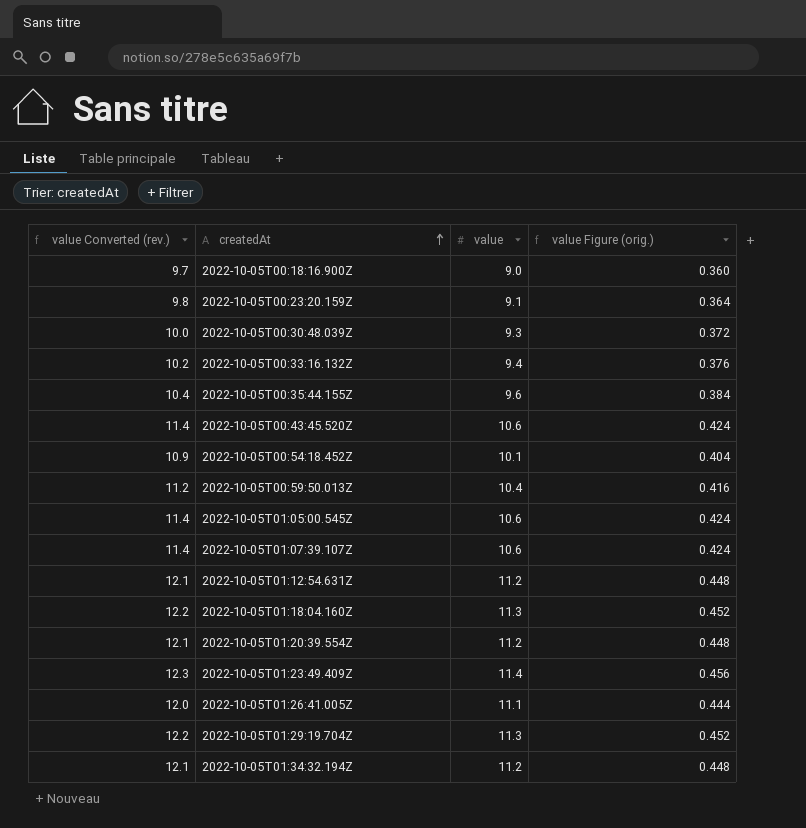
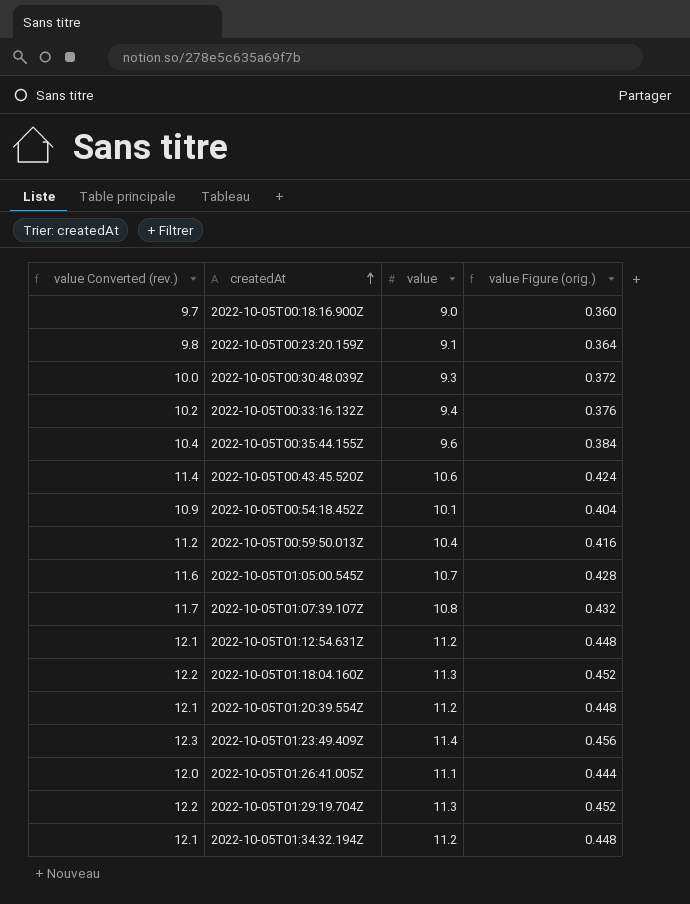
2022-10-05T01:05:00.545Z | value Converted (rev.): 11.4 -> 11.6
2022-10-05T01:05:00.545Z | value: 10.6 -> 10.7
2022-10-05T01:05:00.545Z | value Figure (orig.): 0.424 -> 0.428
2022-10-05T01:07:39.107Z | value Converted (rev.): 11.4 -> 11.7
2022-10-05T01:07:39.107Z | value: 10.6 -> 10.8
2022-10-05T01:07:39.107Z | value Figure (orig.): 0.424 -> 0.432

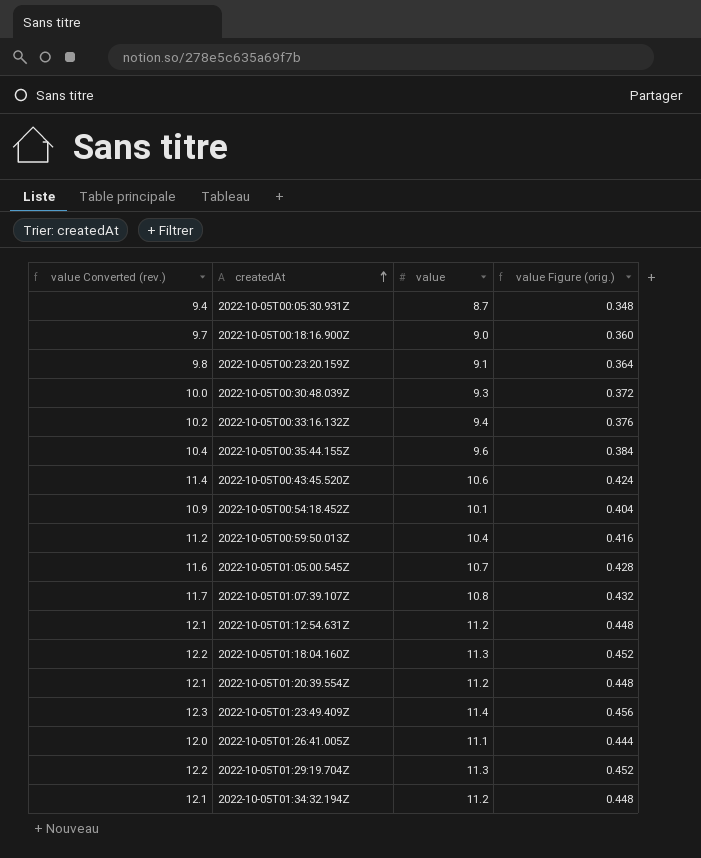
row 2022-10-05T00:05:30.931Z: none -> 9.4 | 8.7 | 0.348

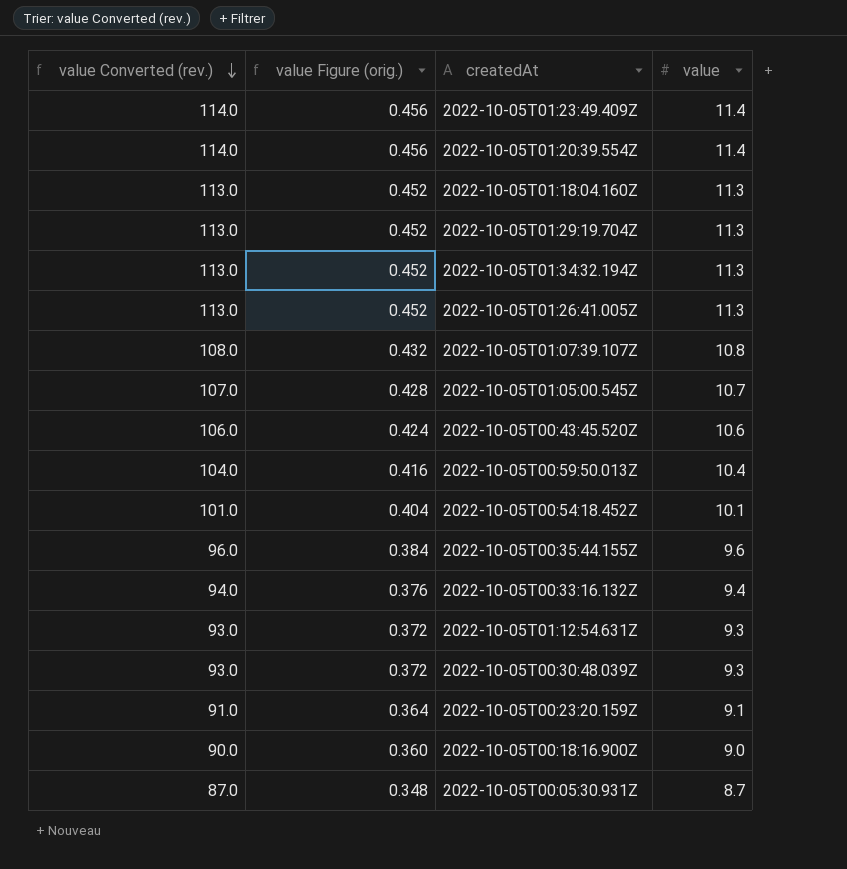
row order: createdAt ascending -> value Converted (rev.) descending
column value Converted (rev.) | formula: [value] * 1.08 -> [value] * 10
column value Figure (orig.) | position: 4 -> 2
2022-10-05T01:20:39.554Z | value Figure (orig.): 0.448 -> 0.456
2022-10-05T01:20:39.554Z | value: 11.2 -> 11.4
2022-10-05T01:34:32.194Z | value Figure (orig.): 0.448 -> 0.452
2022-10-05T01:34:32.194Z | value: 11.2 -> 11.3
2022-10-05T01:26:41.005Z | value Figure (orig.): 0.444 -> 0.452
2022-10-05T01:26:41.005Z | value: 11.1 -> 11.3
2022-10-05T01:12:54.631Z | value Figure (orig.): 0.448 -> 0.372
2022-10-05T01:12:54.631Z | value: 11.2 -> 9.3

